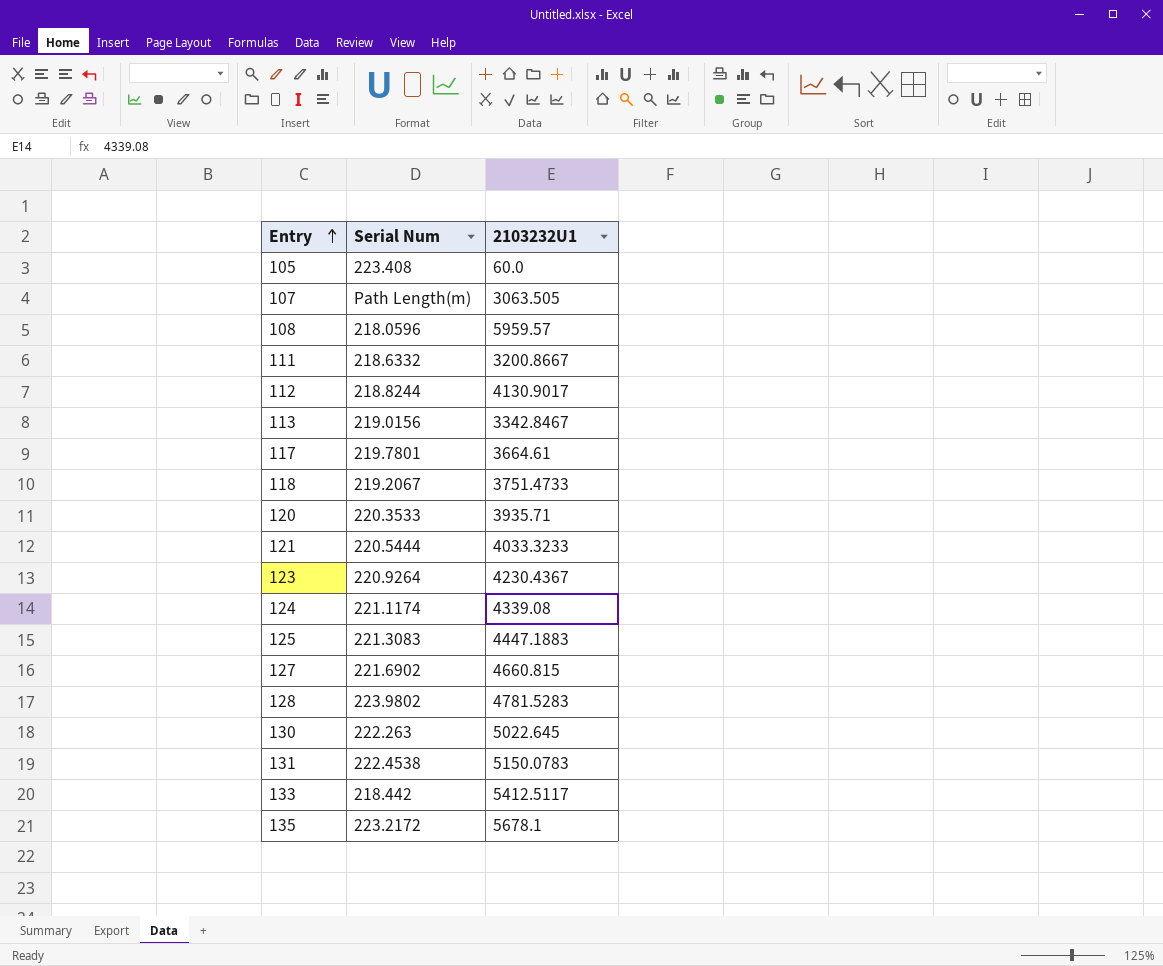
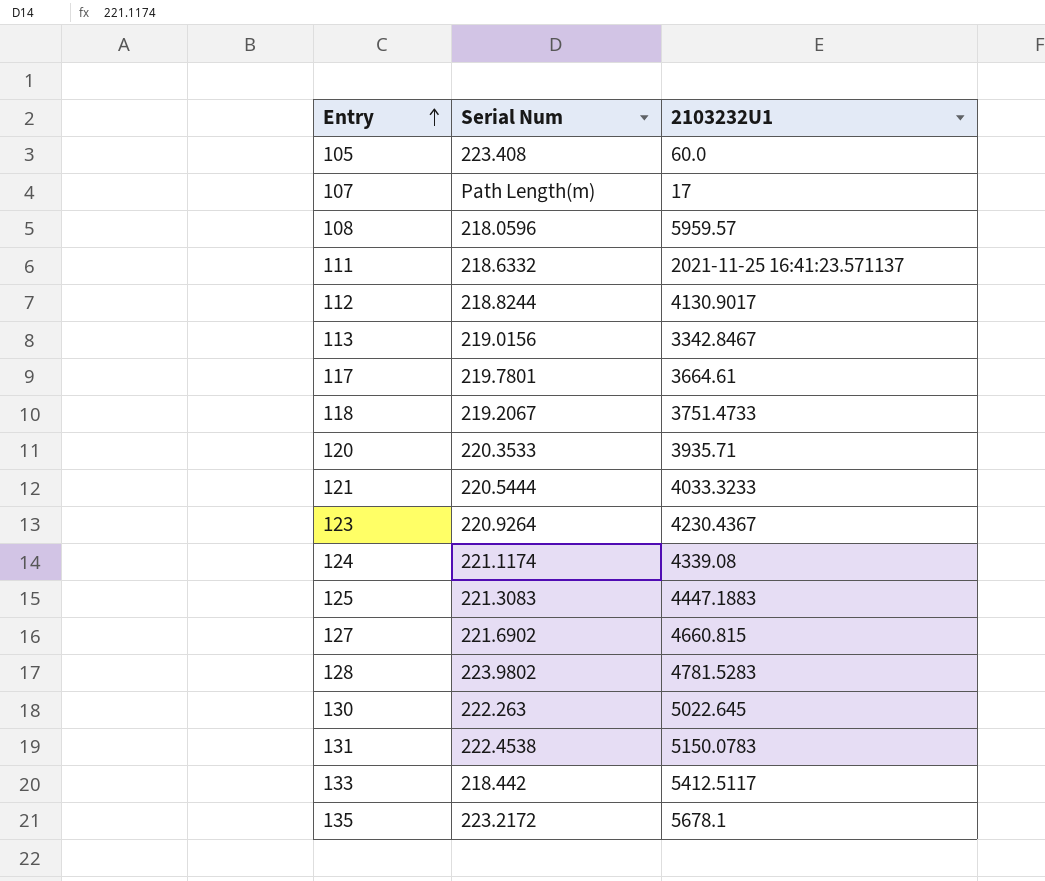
107 | 2103232U1: 3063.505 -> 17
111 | 2103232U1: 3200.8667 -> 2021-11-25 16:41:23.571137

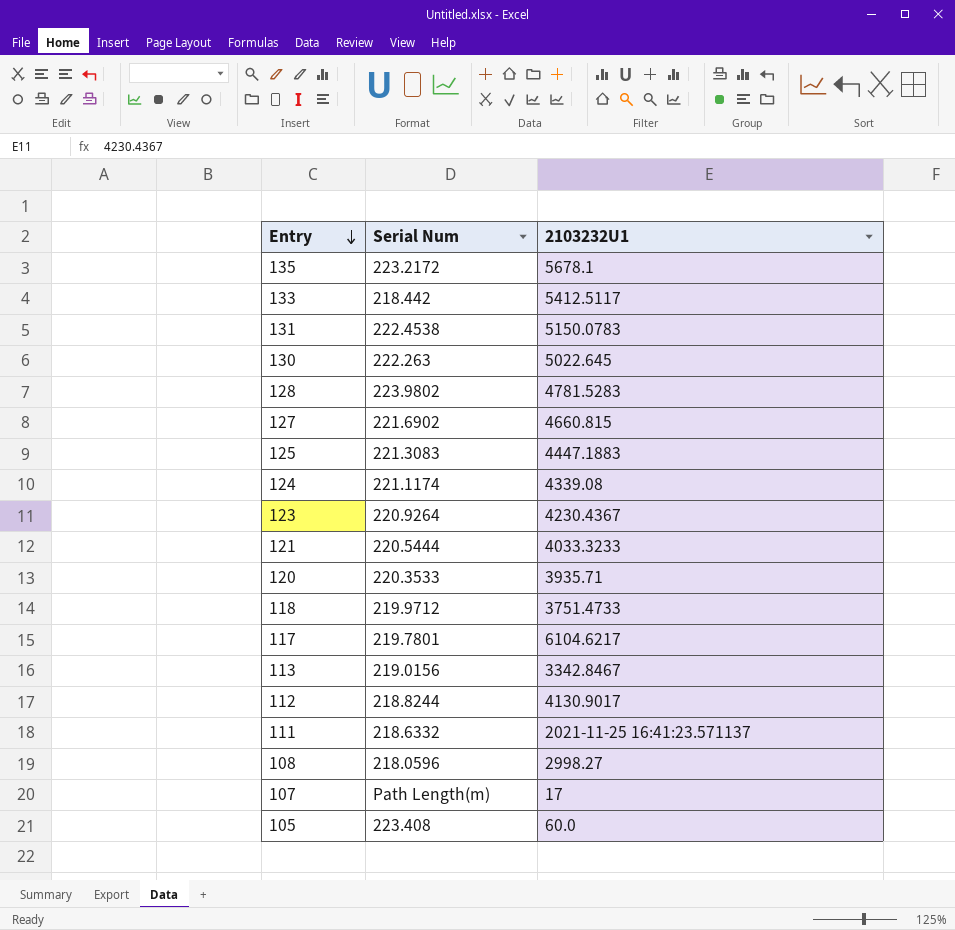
row order: Entry ascending -> Entry descending
118 | Serial Num: 219.2067 -> 219.9712
117 | 2103232U1: 3664.61 -> 6104.6217
108 | 2103232U1: 5959.57 -> 2998.27

